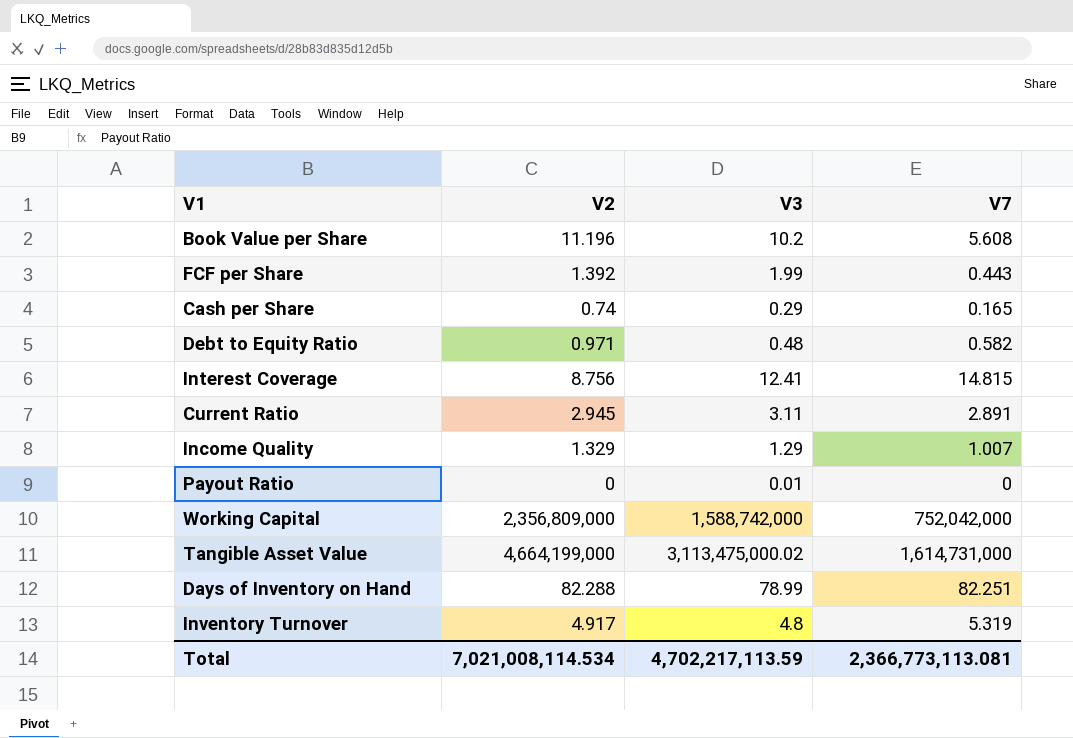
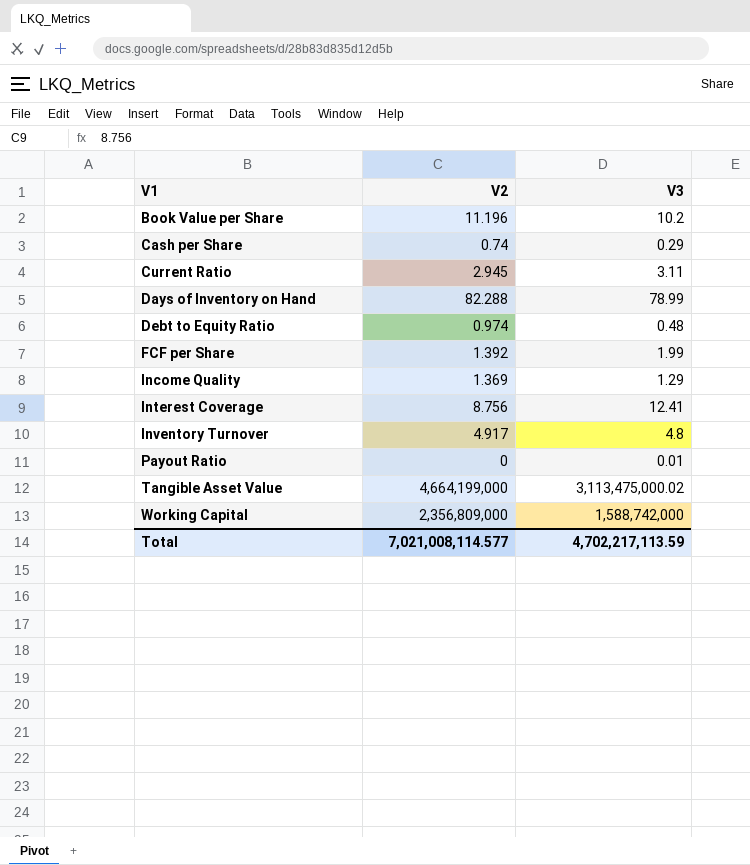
row order: none -> V1 ascending
column V7 | position: 4 -> none
Debt to Equity Ratio | V2: 0.971 -> 0.974
Income Quality | V2: 1.329 -> 1.369
Total | V2: 7,021,008,114.534 -> 7,021,008,114.577

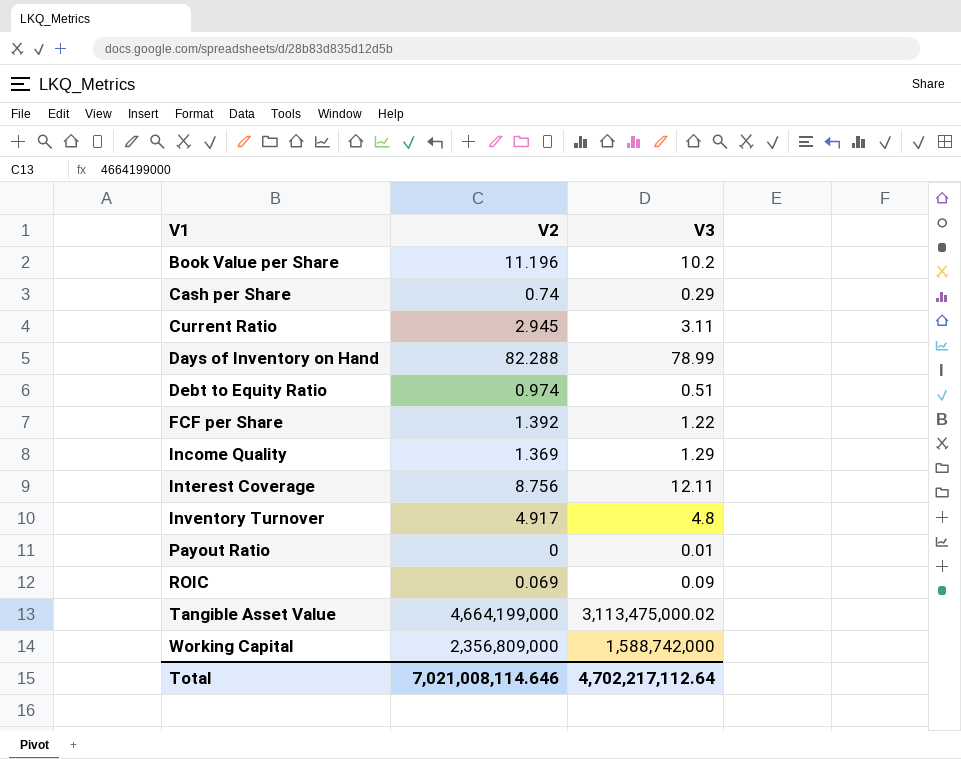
Debt to Equity Ratio | V3: 0.48 -> 0.51
FCF per Share | V3: 1.99 -> 1.22
Interest Coverage | V3: 12.41 -> 12.11
row ROIC: none -> 0.069 | 0.09
Total | V2: 7,021,008,114.577 -> 7,021,008,114.646
Total | V3: 4,702,217,113.59 -> 4,702,217,112.64

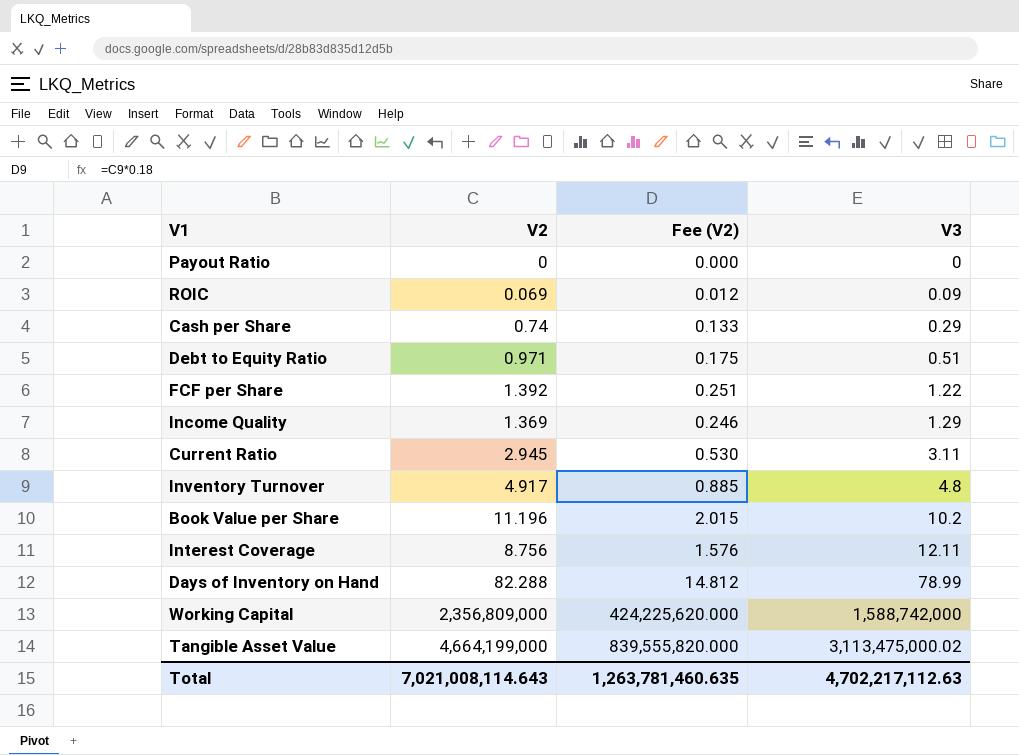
row order: V1 ascending -> V3 ascending
column Fee (V2) | formula: none -> [V2] * 0.18
Payout Ratio | V3: 0.01 -> 0
Debt to Equity Ratio | V2: 0.974 -> 0.971
Total | V2: 7,021,008,114.646 -> 7,021,008,114.643
Total | V3: 4,702,217,112.64 -> 4,702,217,112.63

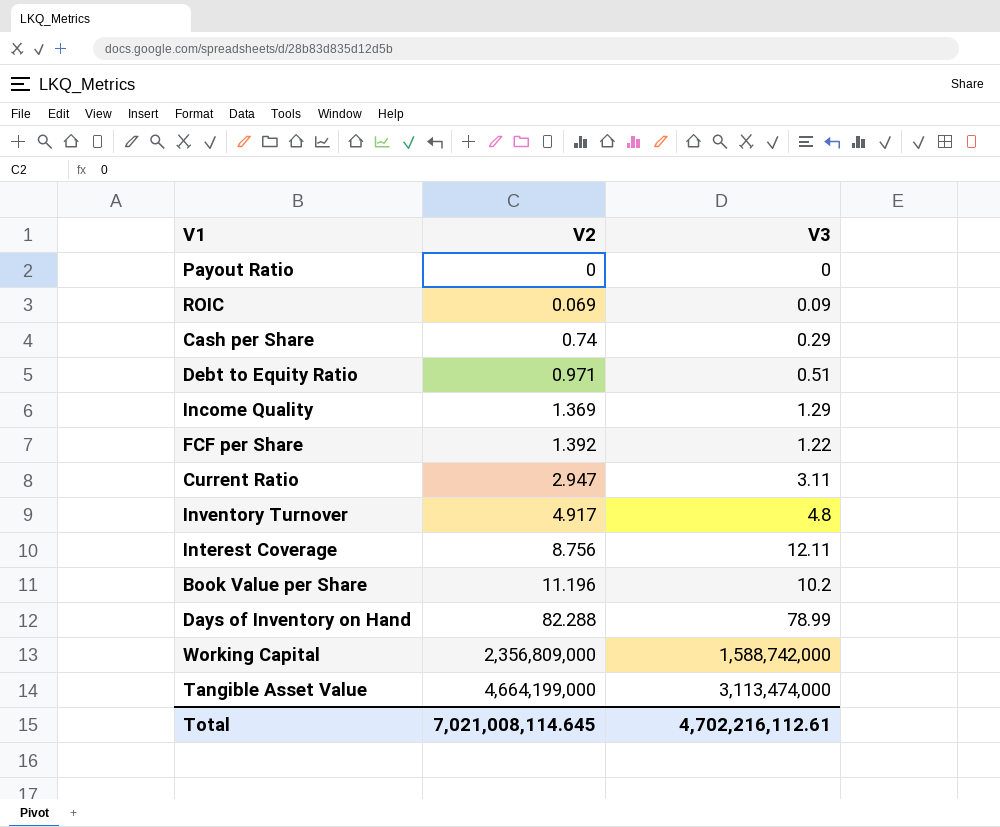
row order: V3 ascending -> V2 ascending
column Fee (V2) | formula: [V2] * 0.18 -> none
Current Ratio | V2: 2.945 -> 2.947
Tangible Asset Value | V3: 3,113,475,000.02 -> 3,113,474,000
Total | V2: 7,021,008,114.643 -> 7,021,008,114.645
Total | V3: 4,702,217,112.63 -> 4,702,216,112.61

